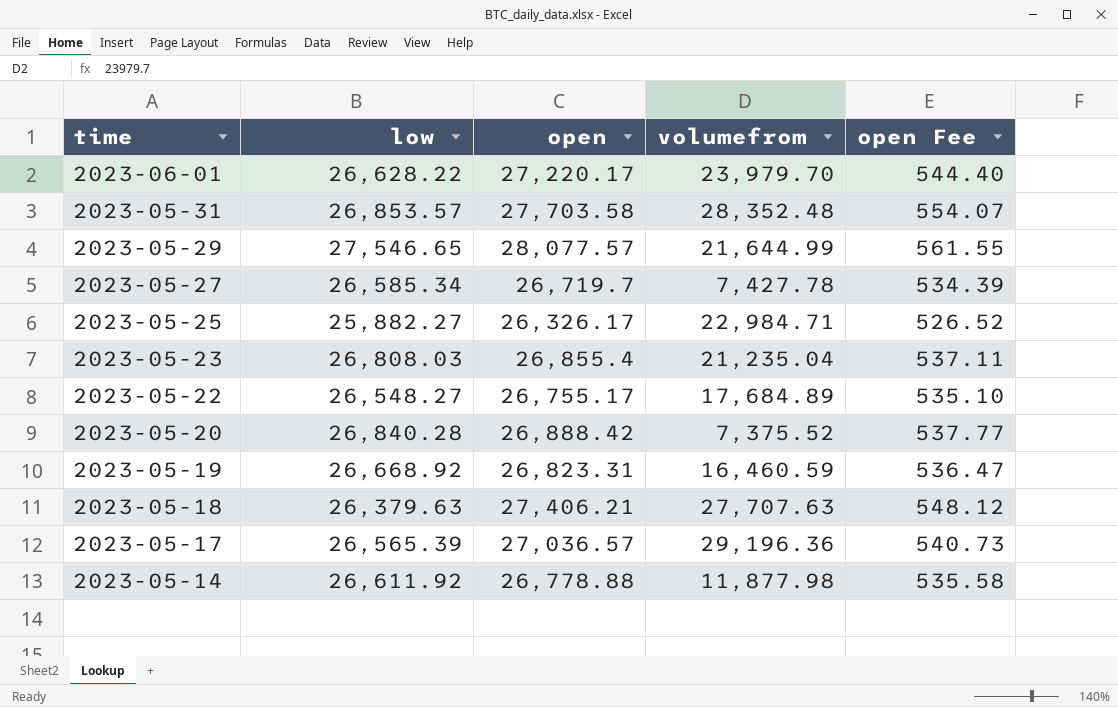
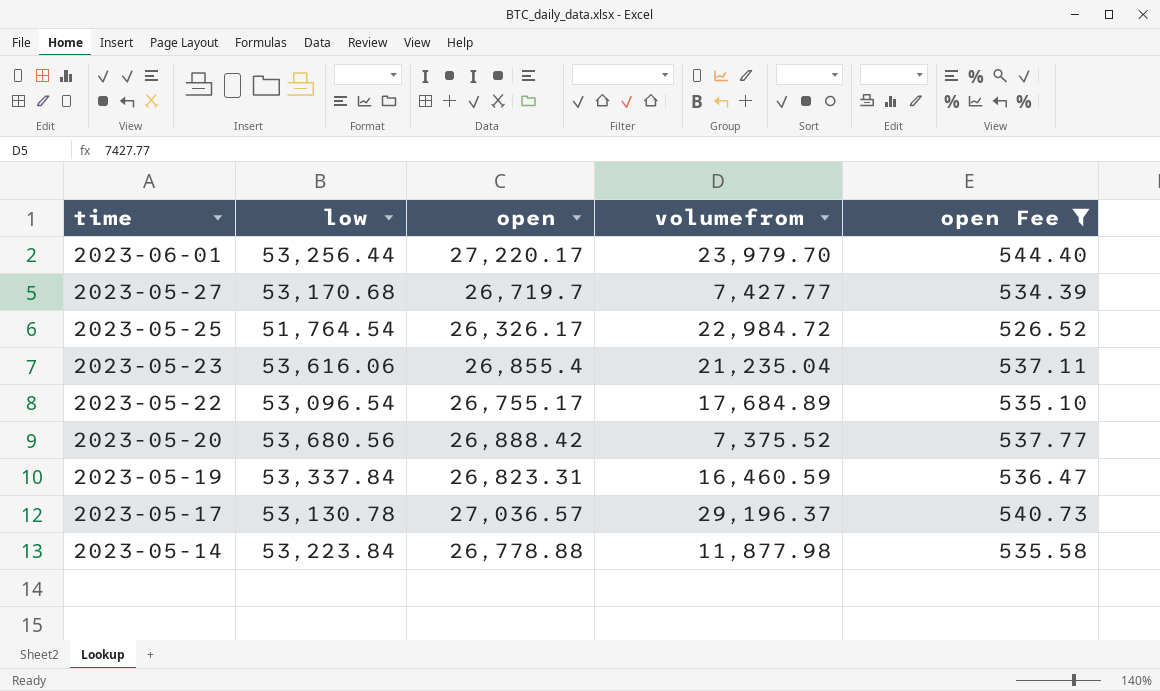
filter: none -> open Fee <= 544.40
2023-06-01 | low: 26,628.22 -> 53,256.44
2023-05-27 | low: 26,585.34 -> 53,170.68
2023-05-27 | volumefrom: 7,427.78 -> 7,427.77
2023-05-25 | low: 25,882.27 -> 51,764.54
2023-05-25 | volumefrom: 22,984.71 -> 22,984.72
2023-05-23 | low: 26,808.03 -> 53,616.06
2023-05-22 | low: 26,548.27 -> 53,096.54
2023-05-20 | low: 26,840.28 -> 53,680.56
2023-05-19 | low: 26,668.92 -> 53,337.84
2023-05-17 | low: 26,565.39 -> 53,130.78
2023-05-17 | volumefrom: 29,196.36 -> 29,196.37
2023-05-14 | low: 26,611.92 -> 53,223.84

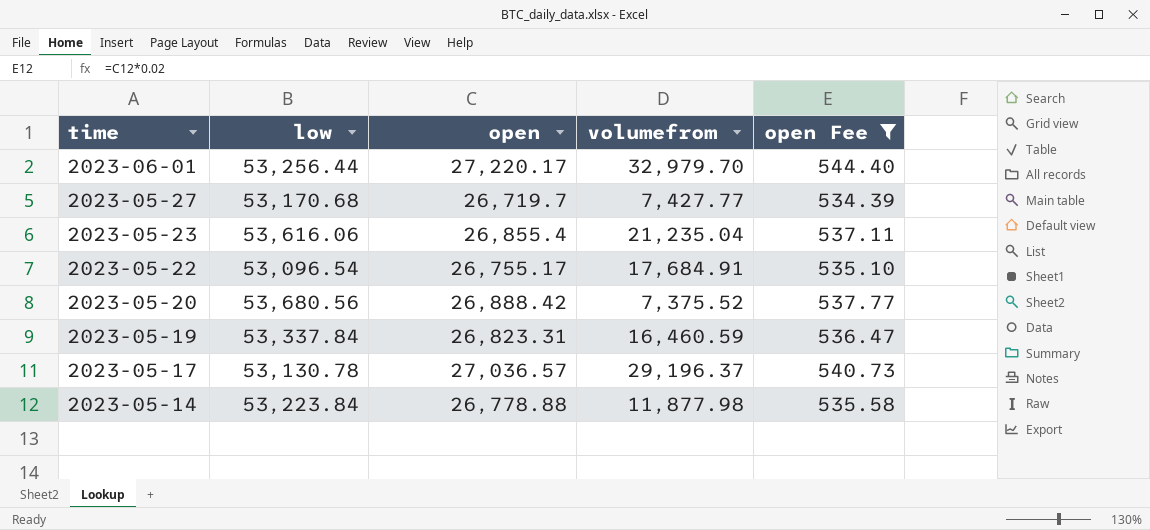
row 2023-05-25: 51,764.54 | 26,326.17 | 22,984.72 | 526.52 -> none
2023-06-01 | volumefrom: 23,979.70 -> 32,979.70
2023-05-22 | volumefrom: 17,684.89 -> 17,684.91

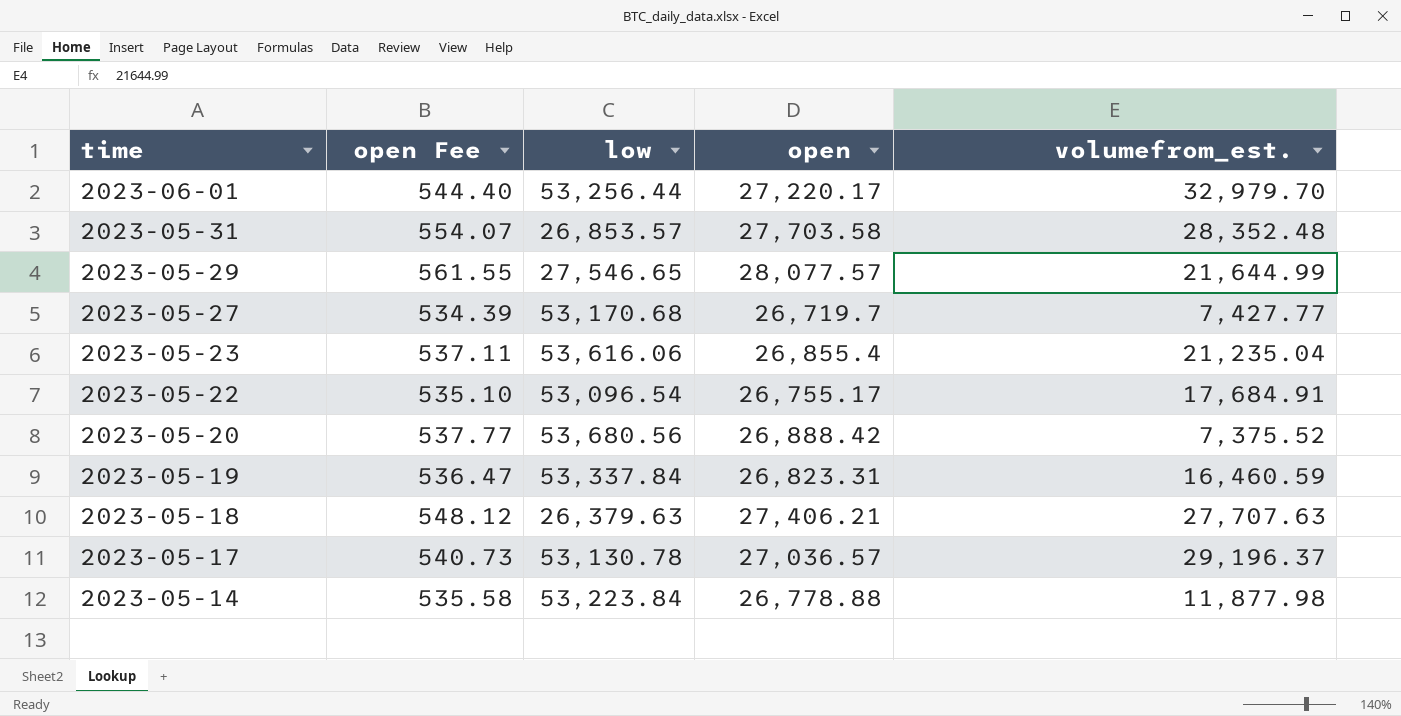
filter: open Fee <= 544.40 -> none
column open Fee | position: 5 -> 2
column name: volumefrom -> volumefrom_est.

